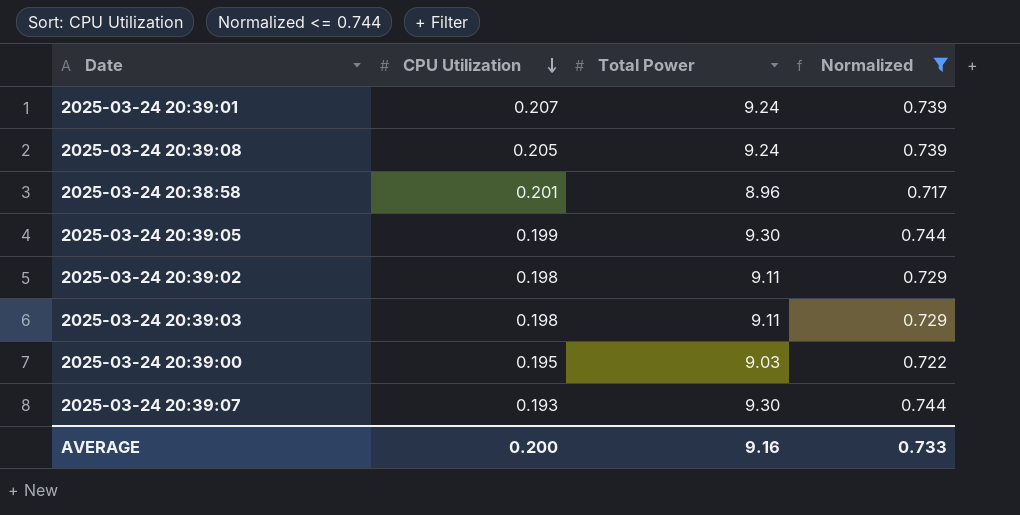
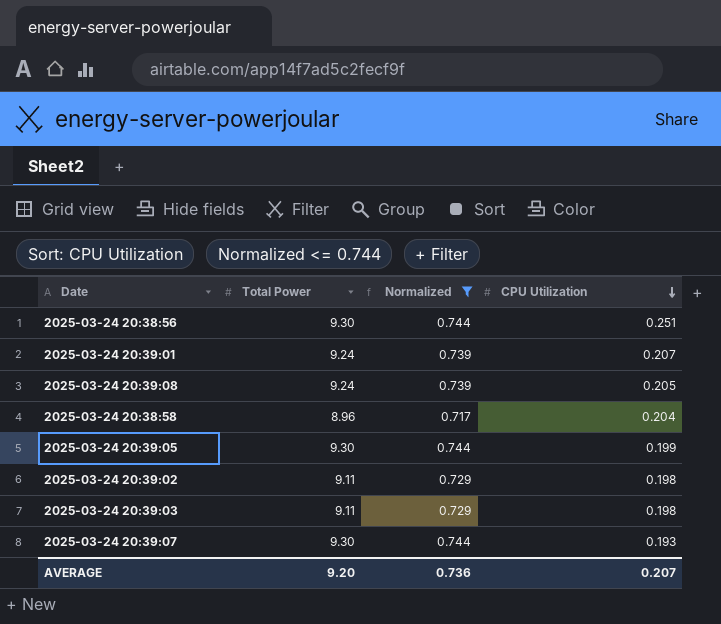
column CPU Utilization | position: 2 -> 4
row 2025-03-24 20:39:00: 0.195 | 9.03 | 0.722 -> none
row 2025-03-24 20:38:56: none -> 9.30 | 0.744 | 0.251
2025-03-24 20:38:58 | CPU Utilization: 0.201 -> 0.204
AVERAGE | Total Power: 9.16 -> 9.20
AVERAGE | Normalized: 0.733 -> 0.736
AVERAGE | CPU Utilization: 0.200 -> 0.207

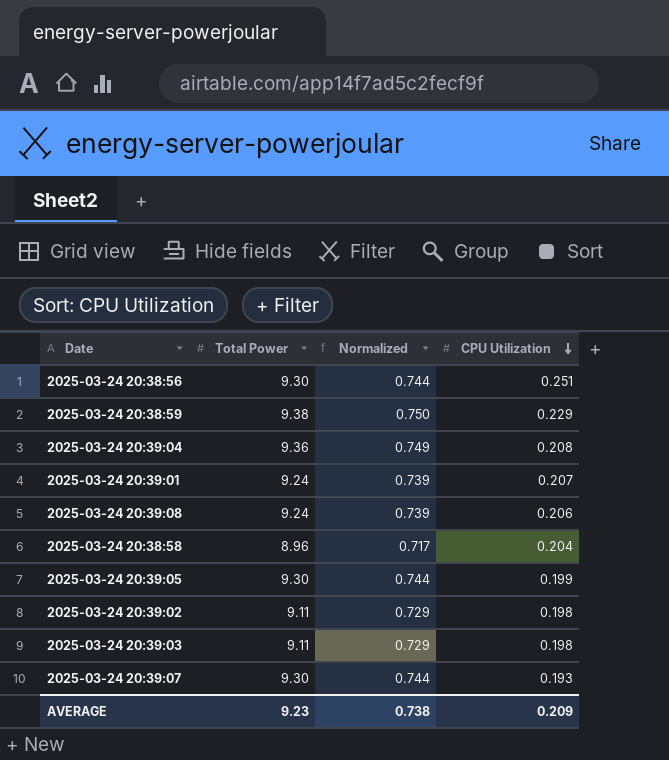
filter: Normalized <= 0.744 -> none
2025-03-24 20:39:08 | CPU Utilization: 0.205 -> 0.206
AVERAGE | Total Power: 9.20 -> 9.23
AVERAGE | Normalized: 0.736 -> 0.738
AVERAGE | CPU Utilization: 0.207 -> 0.209

